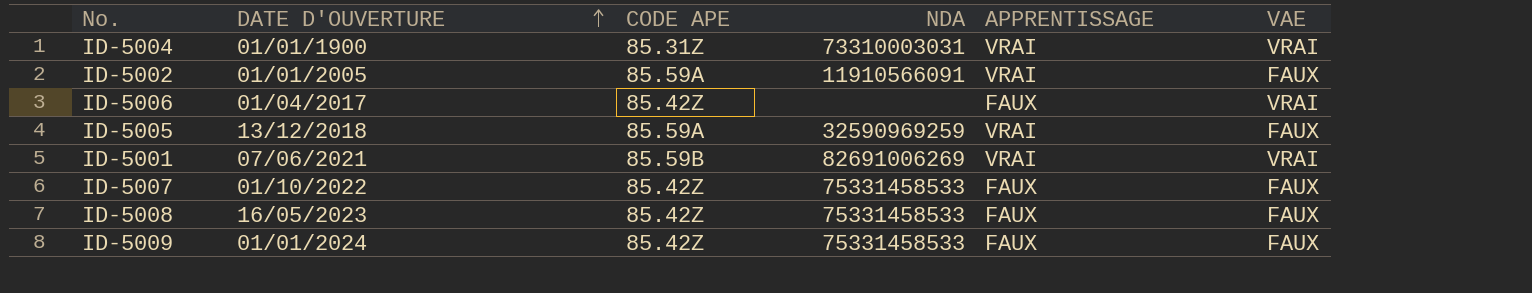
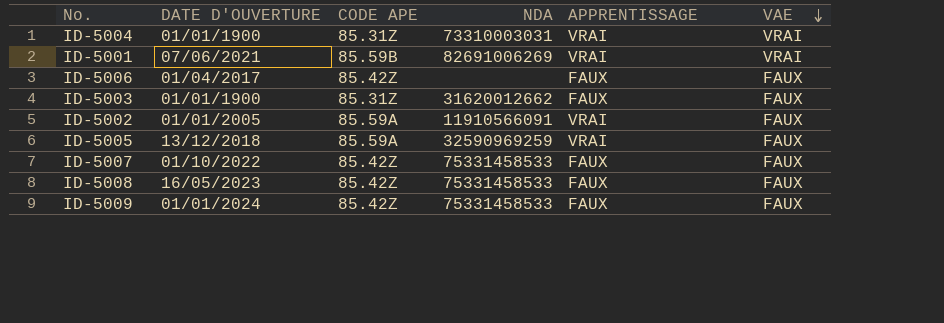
row order: DATE D'OUVERTURE ascending -> VAE descending
ID-5006 | VAE: VRAI -> FAUX
row ID-5003: none -> 01/01/1900 | 85.31Z | 31620012662 | FAUX | FAUX

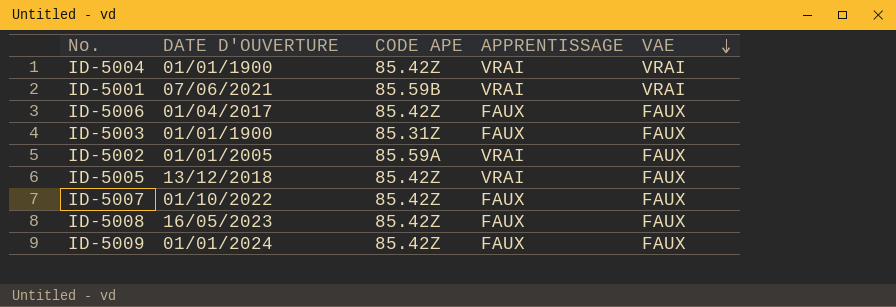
column NDA | position: 4 -> none
ID-5004 | CODE APE: 85.31Z -> 85.42Z
ID-5005 | CODE APE: 85.59A -> 85.42Z

